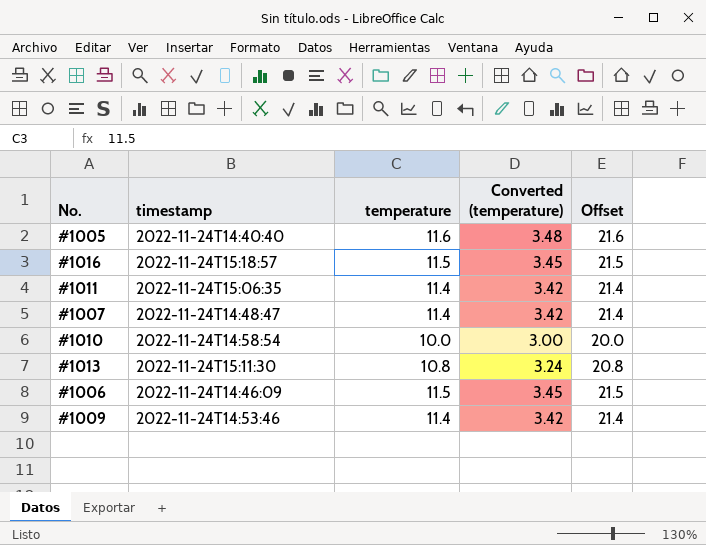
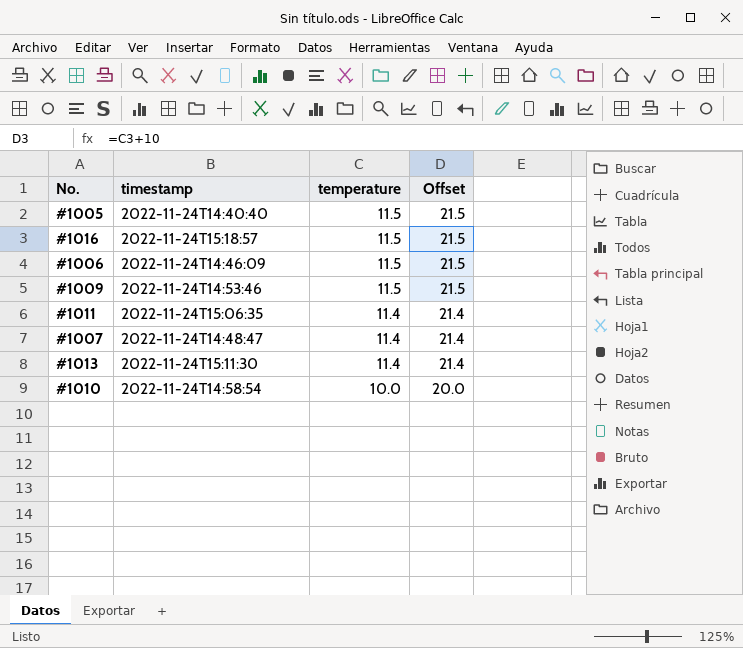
row order: none -> temperature descending
column Converted (temperature) | formula: [temperature] * 0.3 -> none
#1005 | temperature: 11.6 -> 11.5
#1005 | Offset: 21.6 -> 21.5
#1009 | temperature: 11.4 -> 11.5
#1009 | Offset: 21.4 -> 21.5
#1013 | temperature: 10.8 -> 11.4
#1013 | Offset: 20.8 -> 21.4

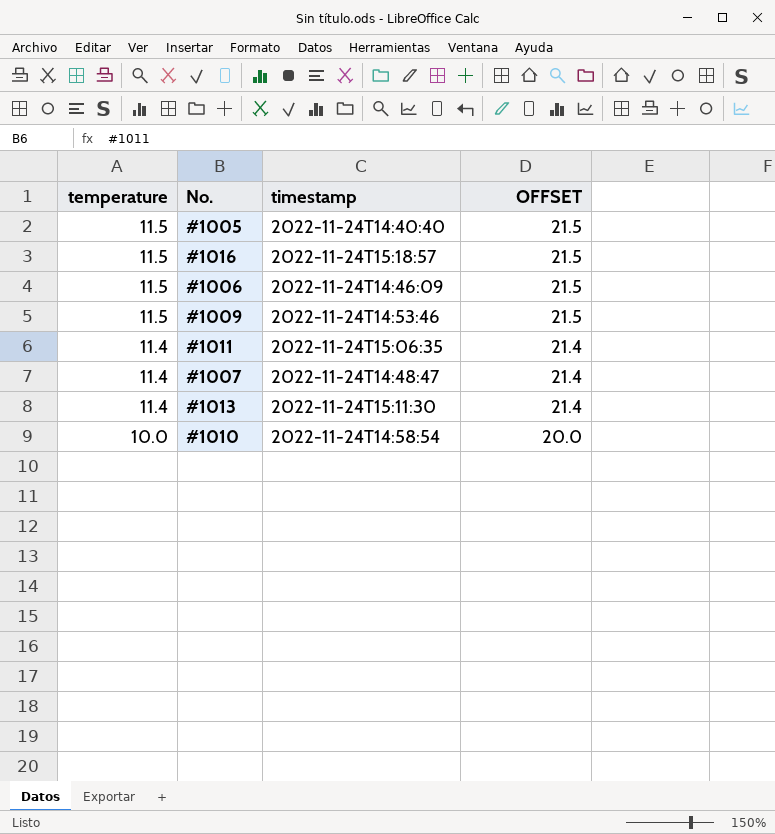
column temperature | position: 3 -> 1
column name: Offset -> OFFSET

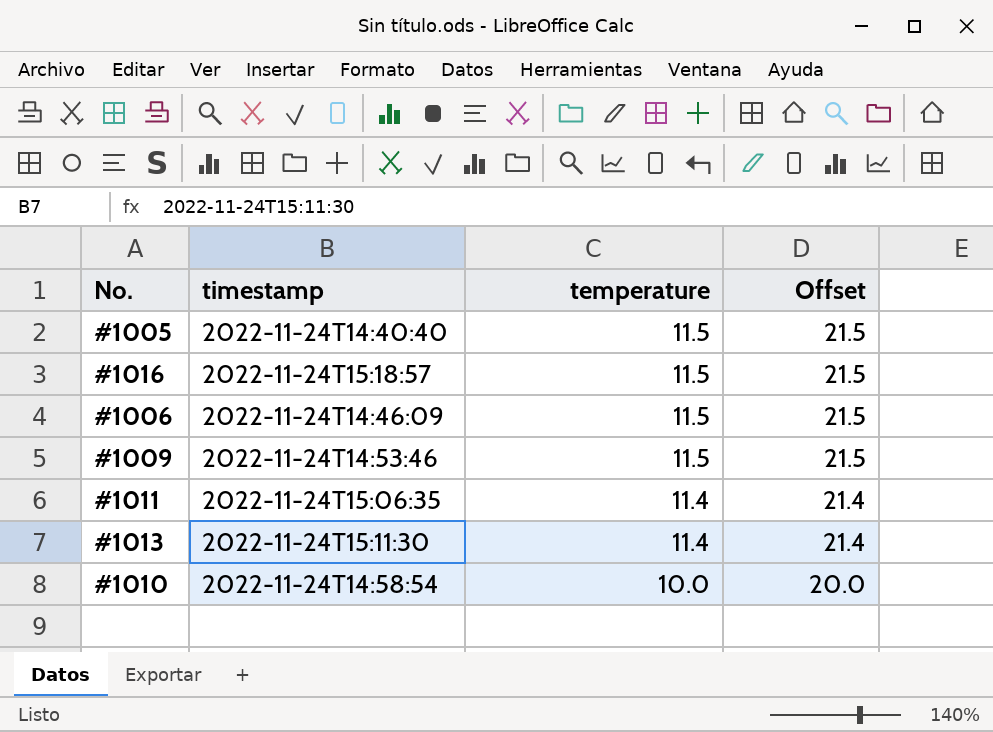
column temperature | position: 1 -> 3
column name: OFFSET -> Offset
row #1007: 11.4 | 2022-11-24T14:48:47 | 21.4 -> none

